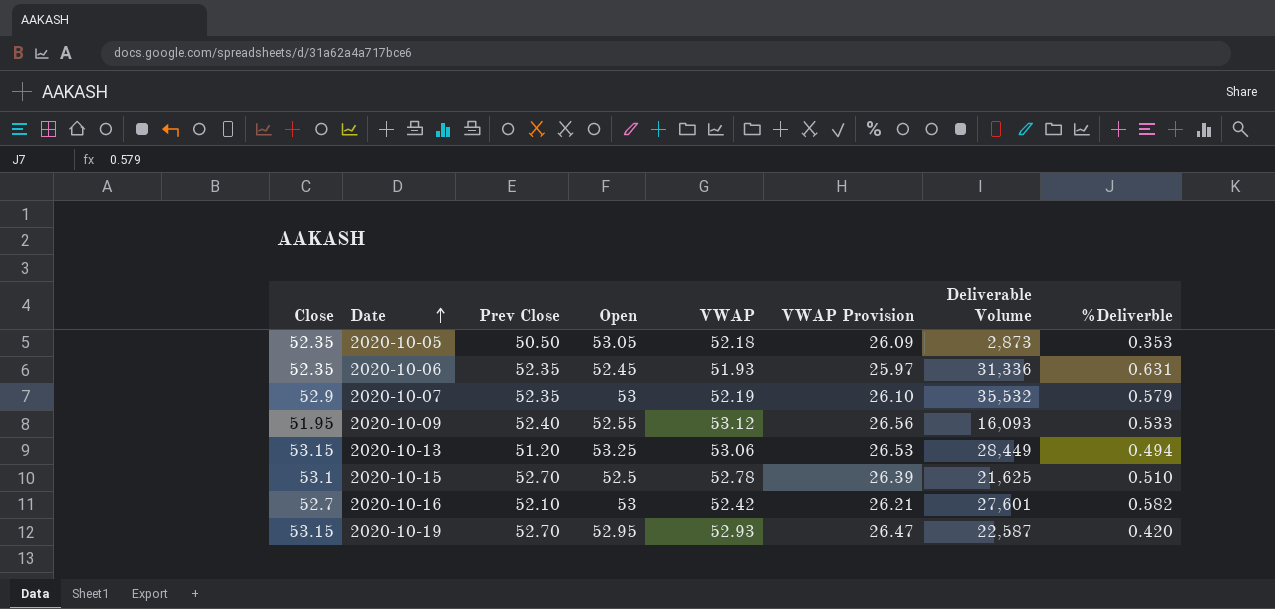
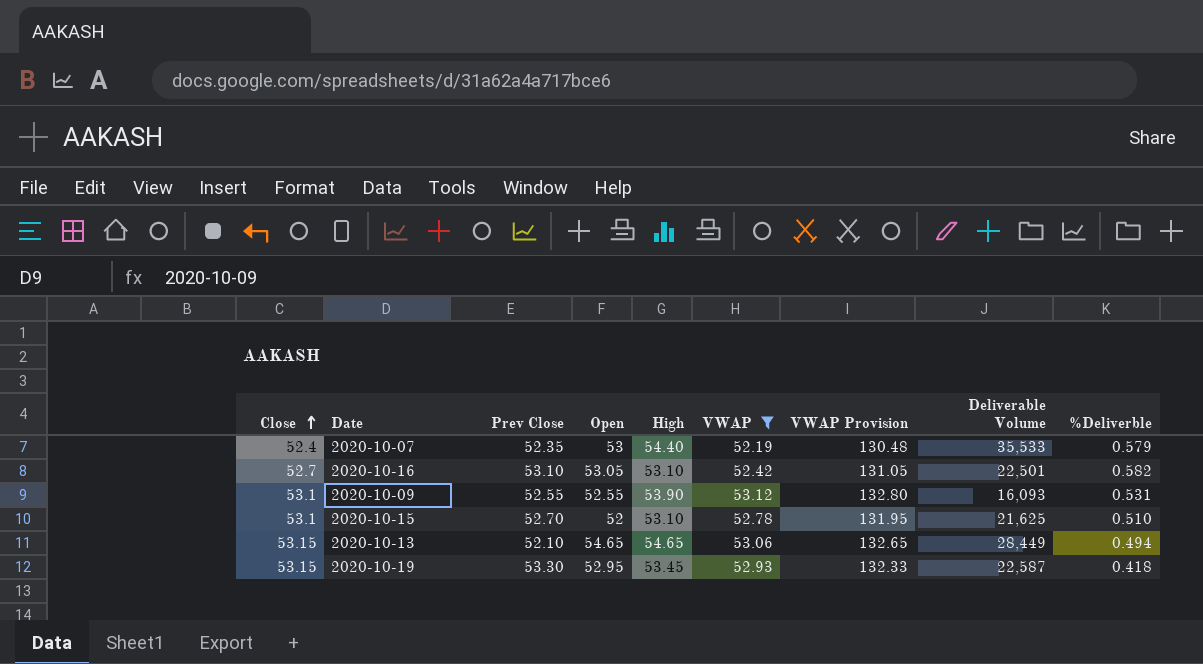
filter: none -> VWAP >= 52.19
row order: Date ascending -> Close ascending
column High | position: none -> 5
column VWAP Provision | formula: [VWAP] * 0.5 -> [VWAP] * 2.5
2020-10-07 | Close: 52.9 -> 52.4
2020-10-07 | Deliverable Volume: 35,532 -> 35,533
2020-10-16 | Prev Close: 52.10 -> 53.10
2020-10-16 | Open: 53 -> 53.05
2020-10-16 | Deliverable Volume: 27,601 -> 22,501
2020-10-09 | Close: 51.95 -> 53.1
2020-10-09 | Prev Close: 52.40 -> 52.55
2020-10-09 | %Deliverble: 0.533 -> 0.531
2020-10-15 | Open: 52.5 -> 52
2020-10-13 | Prev Close: 51.20 -> 52.10
2020-10-13 | Open: 53.25 -> 54.65
2020-10-19 | Prev Close: 52.70 -> 53.30
2020-10-19 | %Deliverble: 0.420 -> 0.418

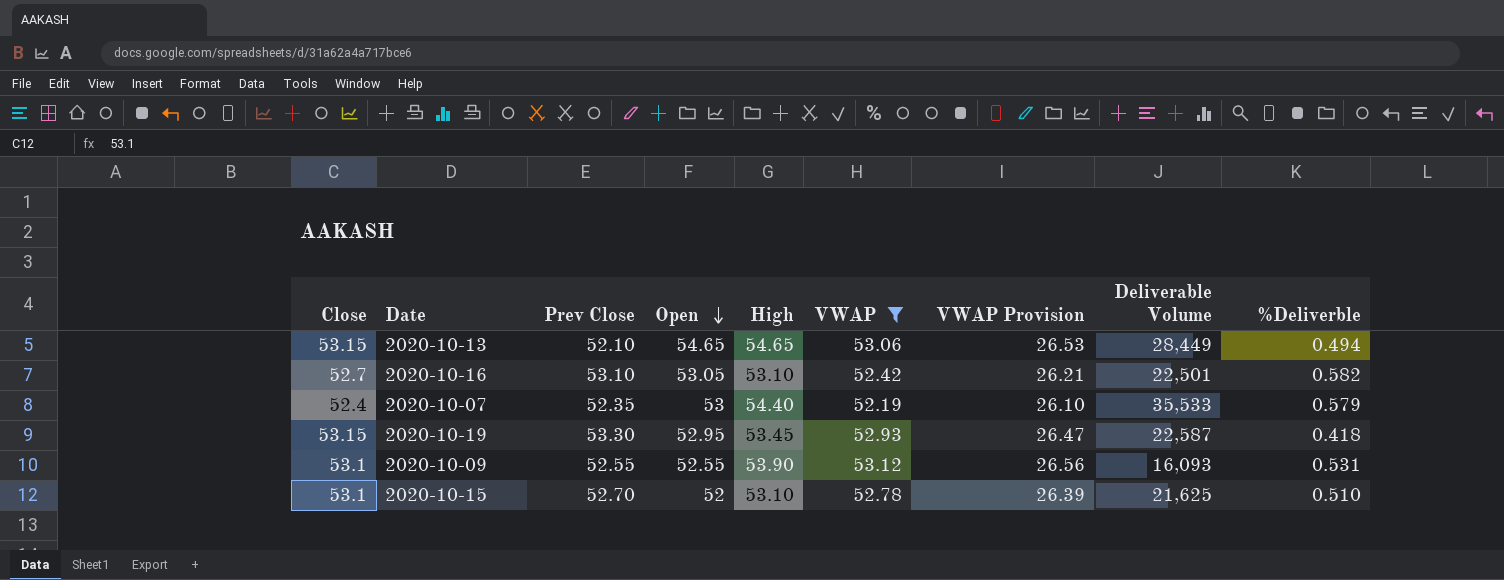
row order: Close ascending -> Open descending
column VWAP Provision | formula: [VWAP] * 2.5 -> [VWAP] * 0.5

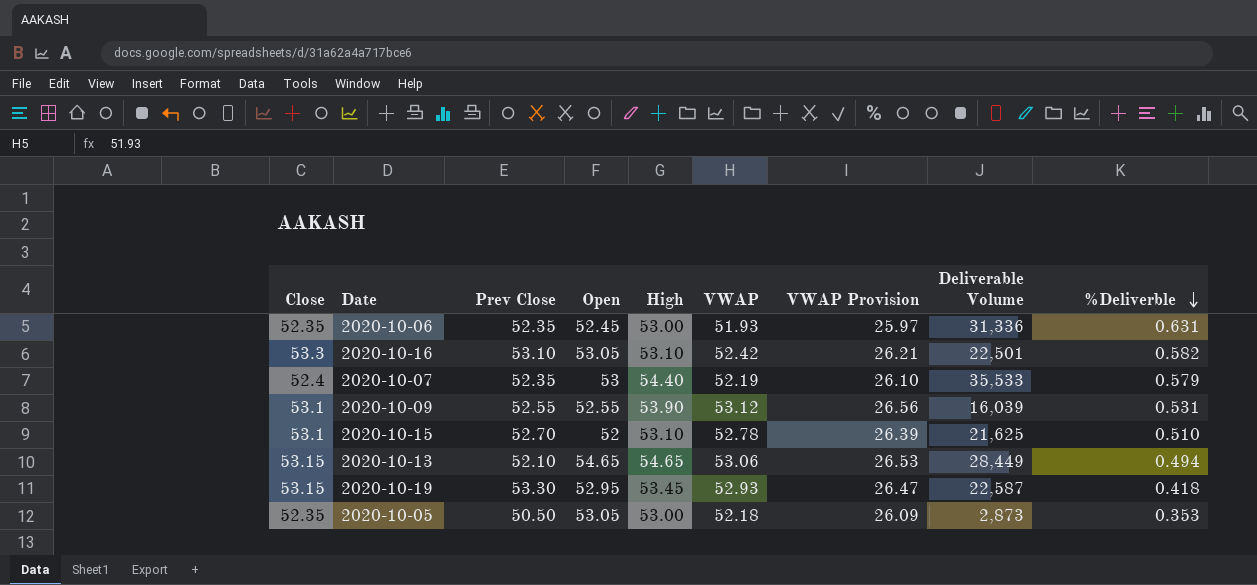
filter: VWAP >= 52.19 -> none
row order: Open descending -> %Deliverble descending
2020-10-16 | Close: 52.7 -> 53.3
2020-10-09 | Deliverable Volume: 16,093 -> 16,039

